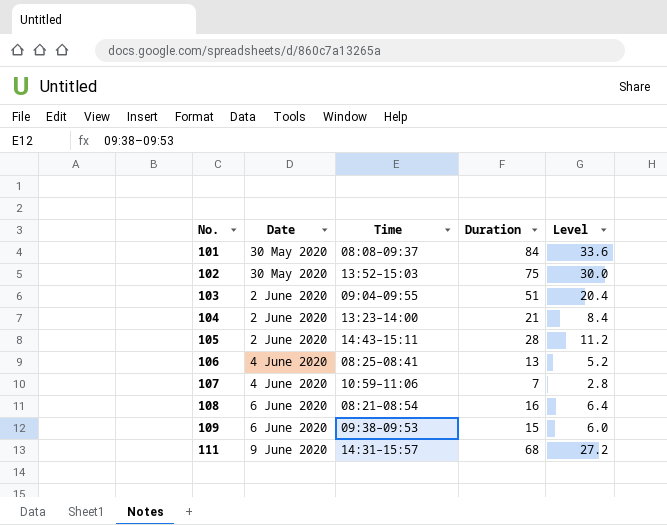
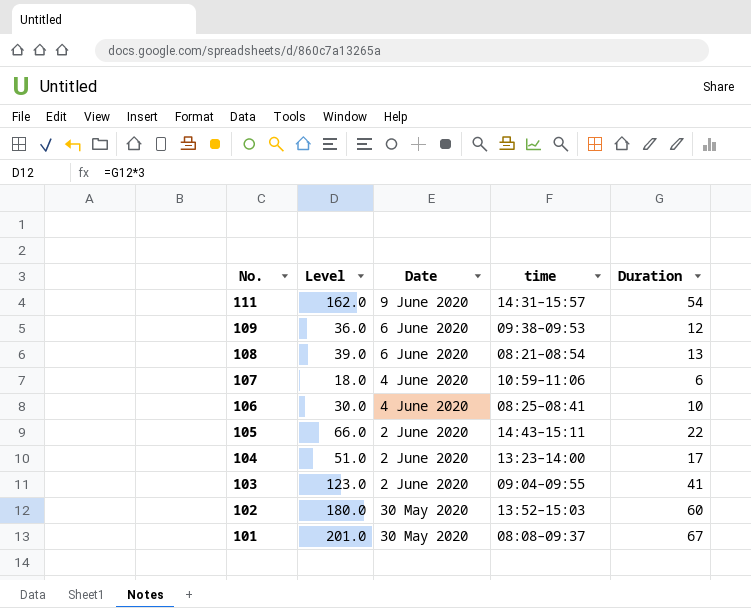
row order: No. ascending -> No. descending
column Level | formula: [Duration] * 0.4 -> [Duration] * 3
column Level | position: 5 -> 2
column name: Time -> time
111 | Duration: 68 -> 54
109 | Duration: 15 -> 12
108 | Duration: 16 -> 13
107 | Duration: 7 -> 6
106 | Duration: 13 -> 10
105 | Duration: 28 -> 22
104 | Duration: 21 -> 17
103 | Duration: 51 -> 41
102 | Duration: 75 -> 60
101 | Duration: 84 -> 67

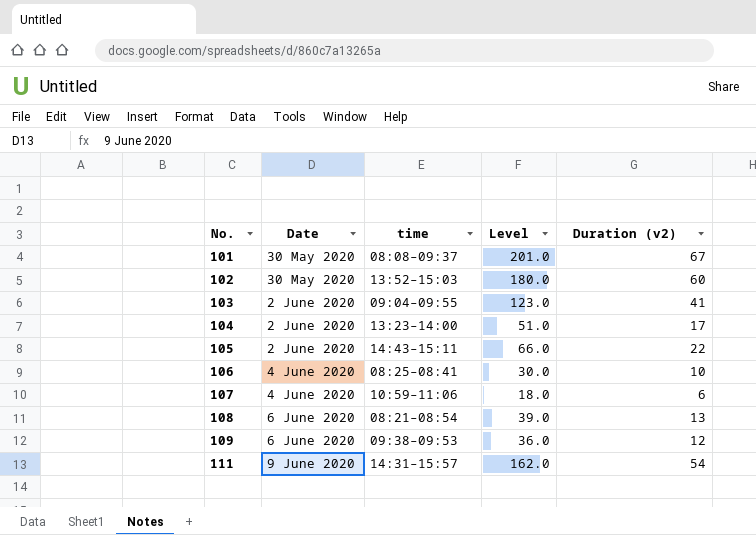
row order: No. descending -> No. ascending
column Level | position: 2 -> 4
column name: Duration -> Duration (v2)

